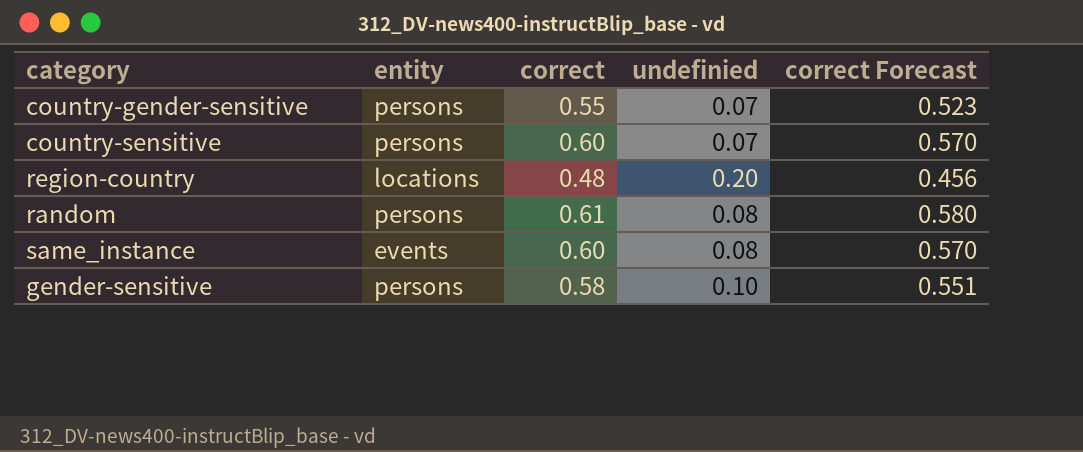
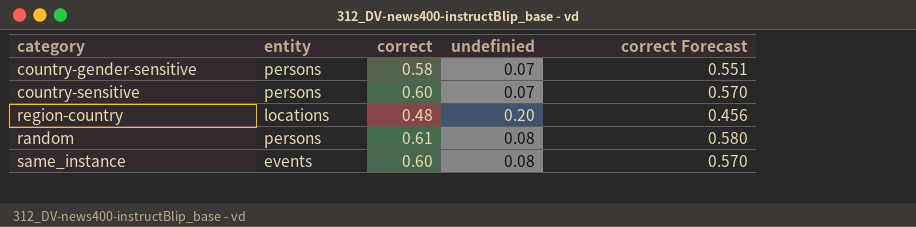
row gender-sensitive: persons | 0.58 | 0.10 | 0.551 -> none
country-gender-sensitive | correct: 0.55 -> 0.58
country-gender-sensitive | correct Forecast: 0.523 -> 0.551

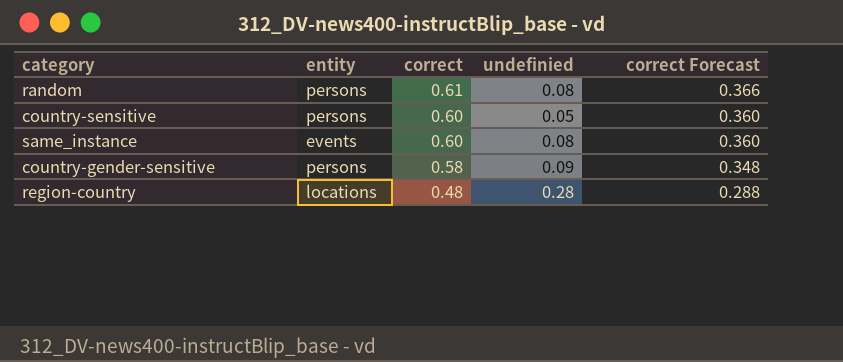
row order: none -> correct descending
column correct Forecast | formula: [correct] * 0.95 -> [correct] * 0.6
country-sensitive | undefinied: 0.07 -> 0.05
country-gender-sensitive | undefinied: 0.07 -> 0.09
region-country | undefinied: 0.20 -> 0.28

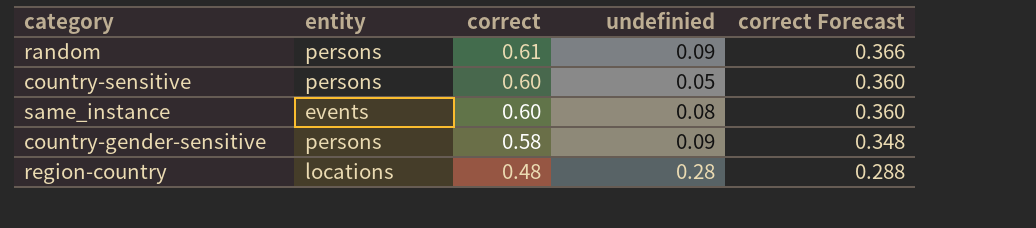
random | undefinied: 0.08 -> 0.09

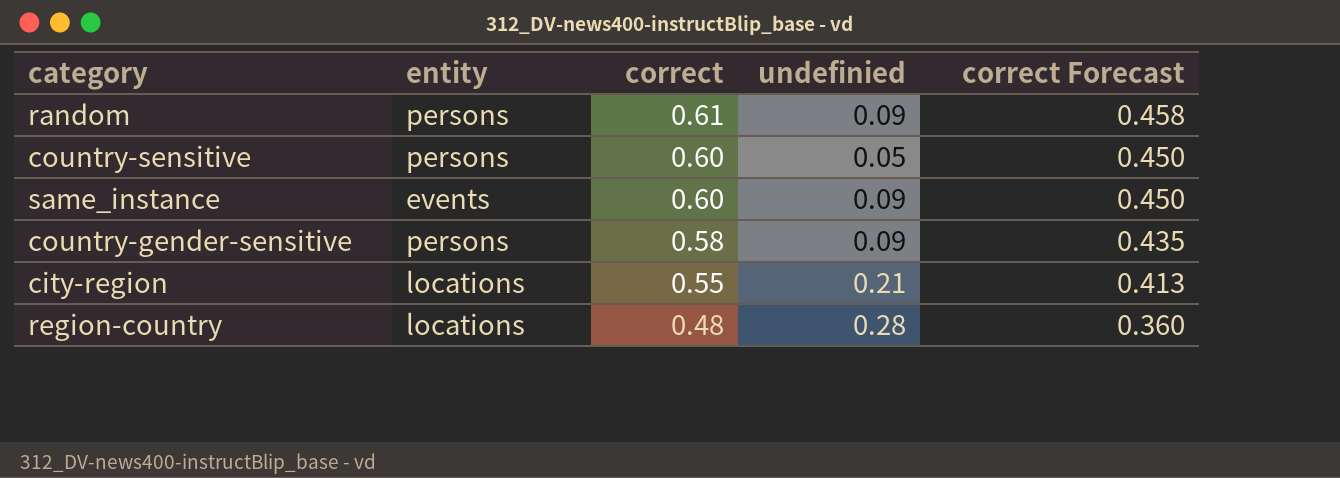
column correct Forecast | formula: [correct] * 0.6 -> [correct] * 0.75
same_instance | undefinied: 0.08 -> 0.09
row city-region: none -> locations | 0.55 | 0.21 | 0.413

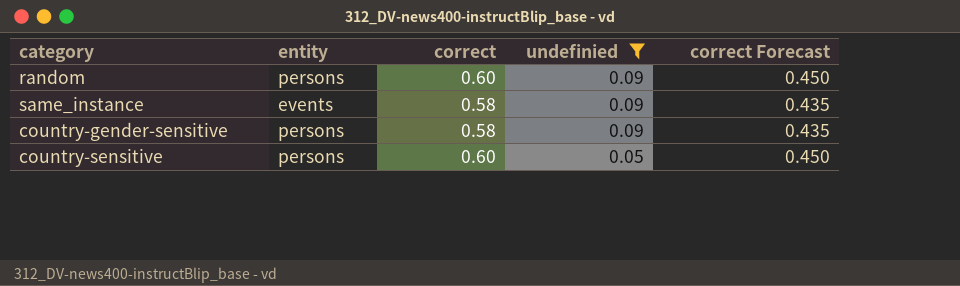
filter: none -> undefinied <= 0.09
row order: correct descending -> undefinied descending
random | correct: 0.61 -> 0.60
random | correct Forecast: 0.458 -> 0.450
same_instance | correct: 0.60 -> 0.58
same_instance | correct Forecast: 0.450 -> 0.435

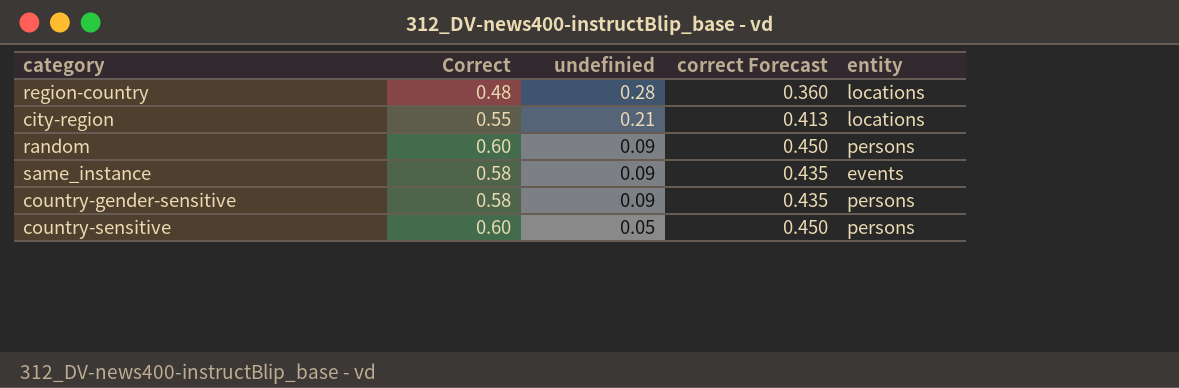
filter: undefinied <= 0.09 -> none
column name: correct -> Correct
column entity | position: 2 -> 5

